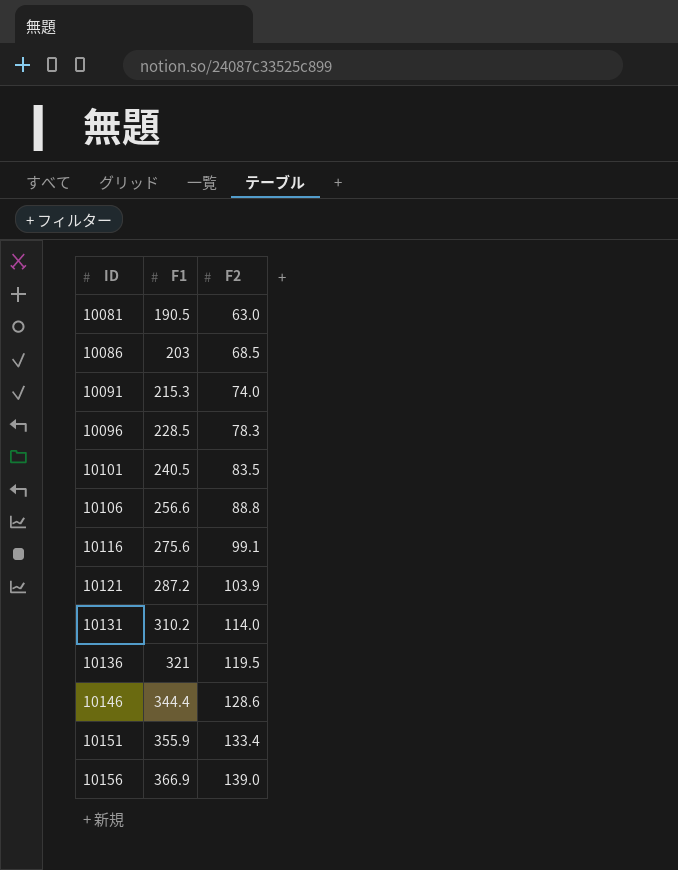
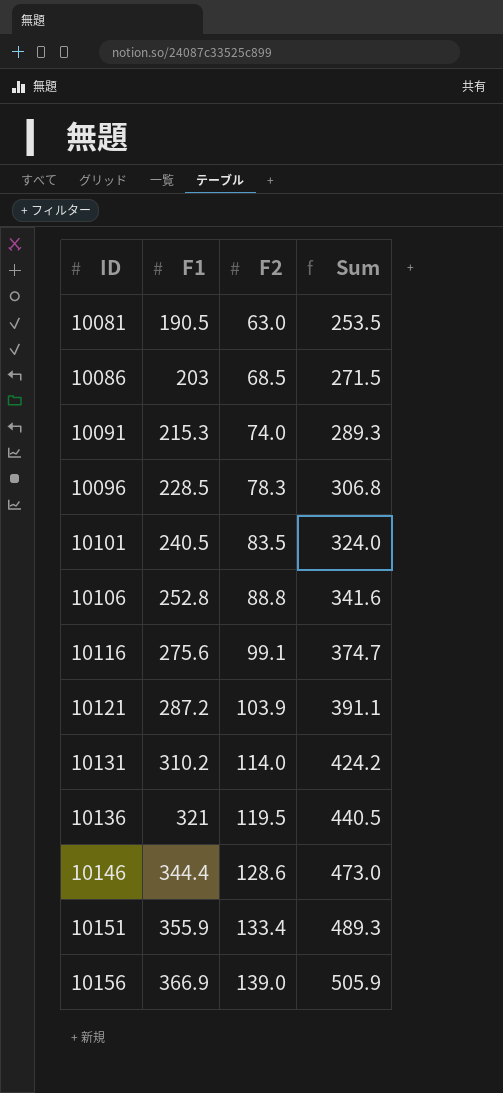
column Sum | formula: none -> [F1] + [F2]
10106 | F1: 256.6 -> 252.8

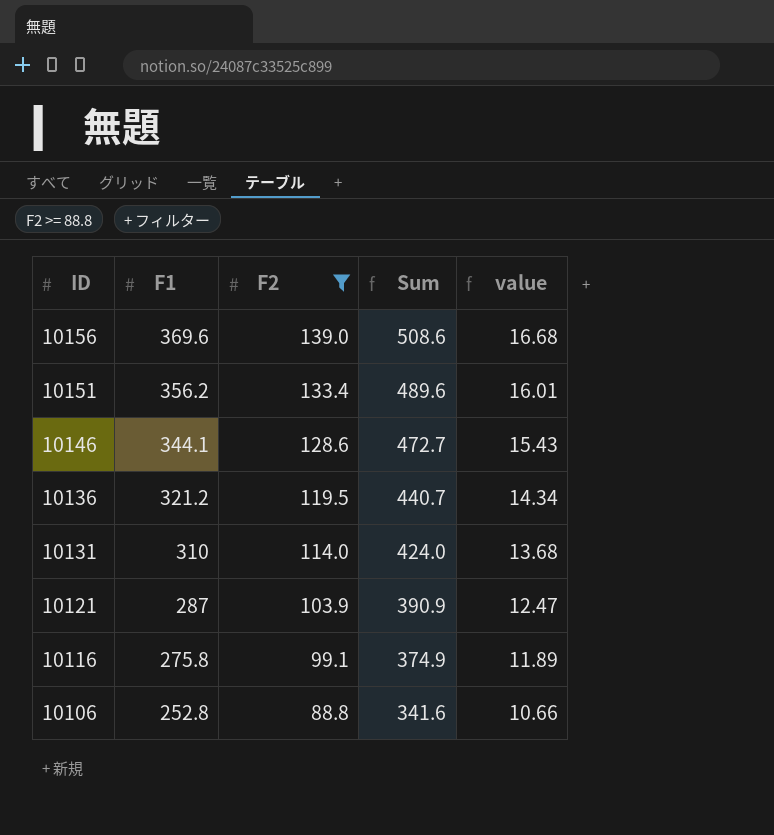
filter: none -> F2 >= 88.8
row order: ID ascending -> ID descending
column value | formula: none -> [F2] * 0.12
10156 | F1: 366.9 -> 369.6
10156 | Sum: 505.9 -> 508.6
10151 | F1: 355.9 -> 356.2
10151 | Sum: 489.3 -> 489.6
10146 | F1: 344.4 -> 344.1
10146 | Sum: 473.0 -> 472.7
10136 | F1: 321 -> 321.2
10136 | Sum: 440.5 -> 440.7
10131 | F1: 310.2 -> 310
10131 | Sum: 424.2 -> 424.0
10121 | F1: 287.2 -> 287
10121 | Sum: 391.1 -> 390.9
10116 | F1: 275.6 -> 275.8
10116 | Sum: 374.7 -> 374.9

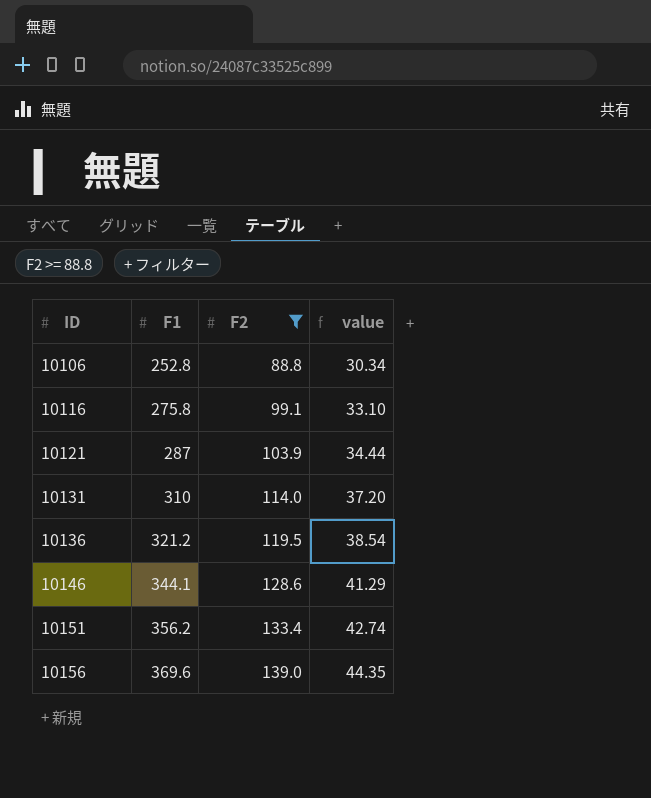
row order: ID descending -> ID ascending
column Sum | formula: [F1] + [F2] -> none
column value | formula: [F2] * 0.12 -> [F1] * 0.12

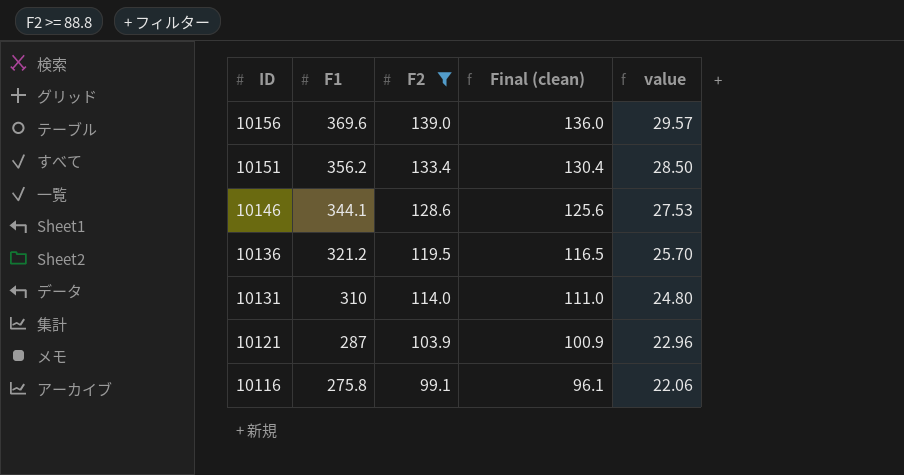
row order: ID ascending -> ID descending
column Final (clean) | formula: none -> [F2] - 3
column value | formula: [F1] * 0.12 -> [F1] * 0.08
row 10106: 252.8 | 88.8 | 30.34 -> none

